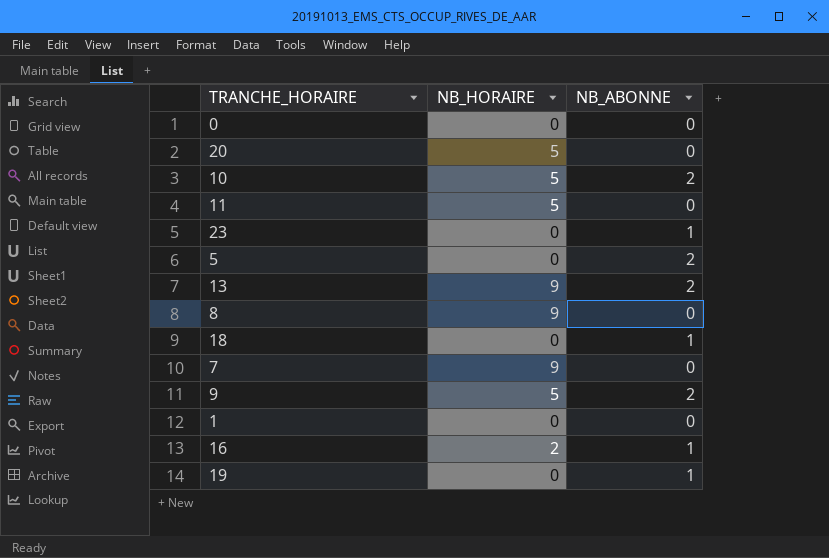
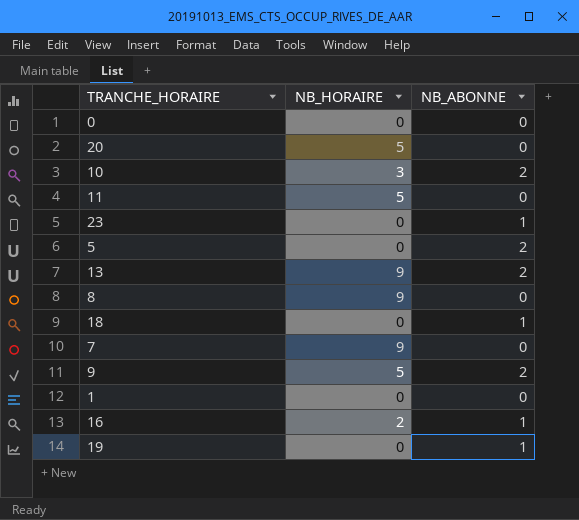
10 | NB_HORAIRE: 5 -> 3

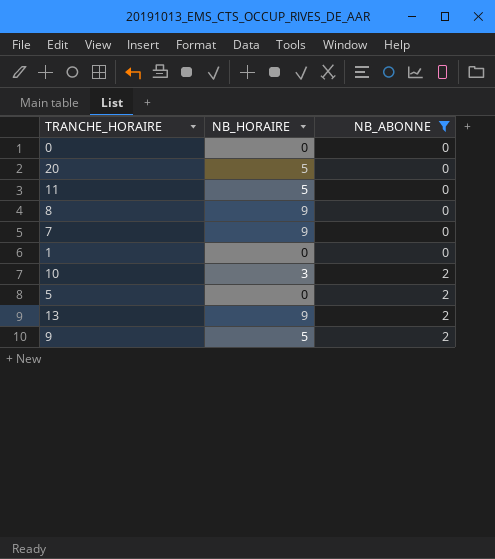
filter: none -> NB_ABONNE != 1
row order: none -> NB_ABONNE ascending

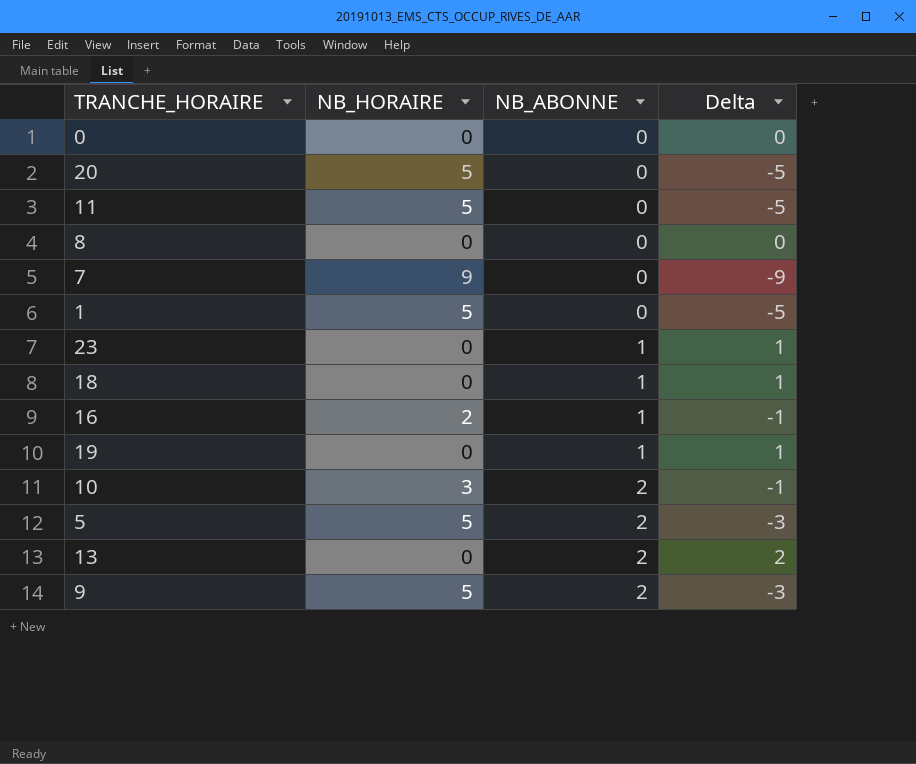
filter: NB_ABONNE != 1 -> none
column Delta | formula: none -> [NB_ABONNE] - [NB_HORAIRE]
8 | NB_HORAIRE: 9 -> 0
1 | NB_HORAIRE: 0 -> 5
5 | NB_HORAIRE: 0 -> 5
13 | NB_HORAIRE: 9 -> 0

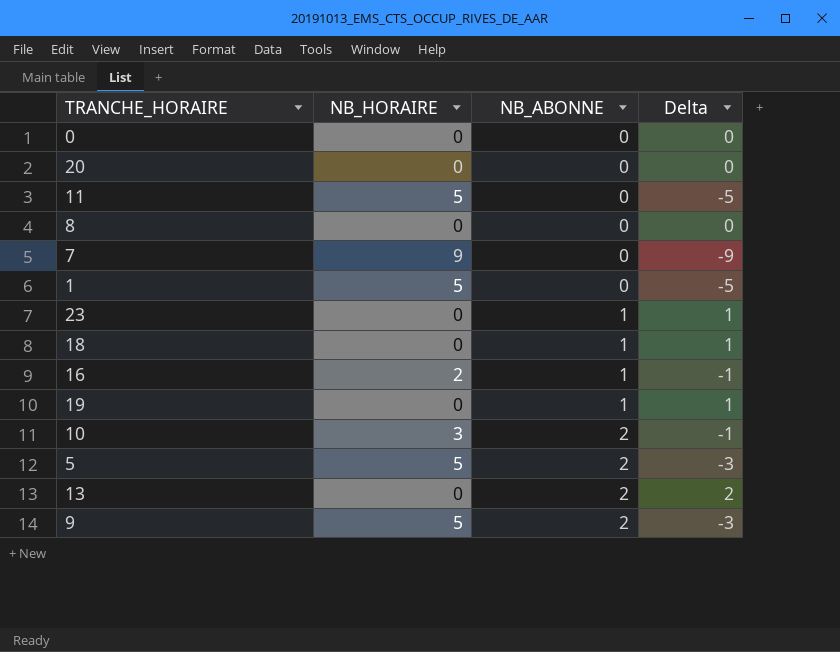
20 | NB_HORAIRE: 5 -> 0
20 | Delta: -5 -> 0

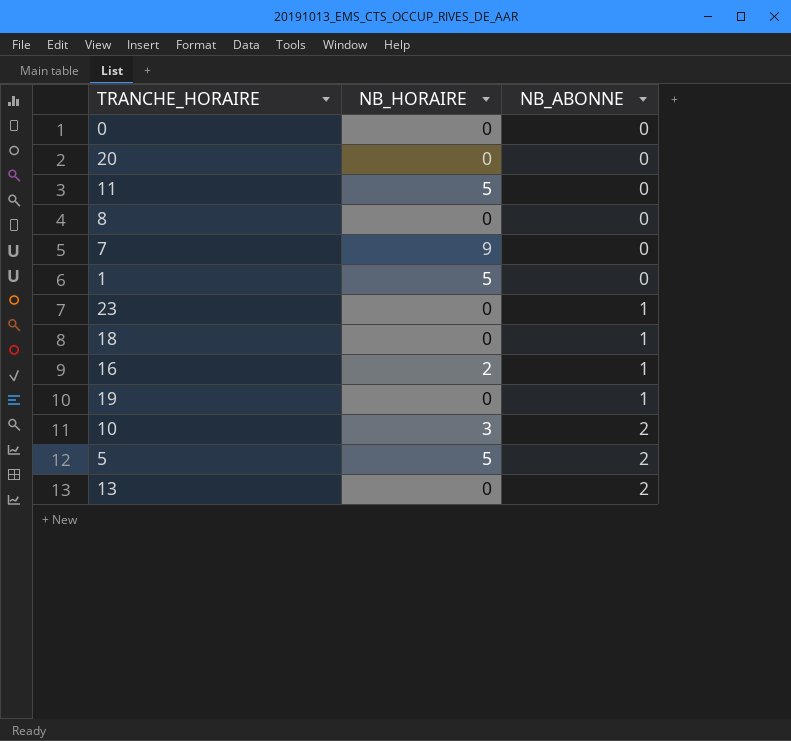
column Delta | formula: [NB_ABONNE] - [NB_HORAIRE] -> none
row 9: 5 | 2 | -3 -> none

